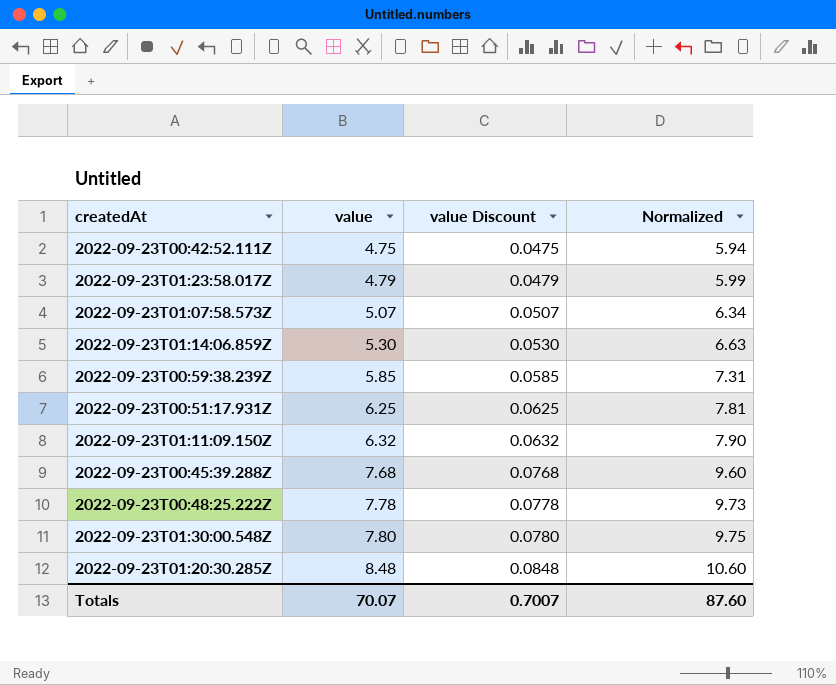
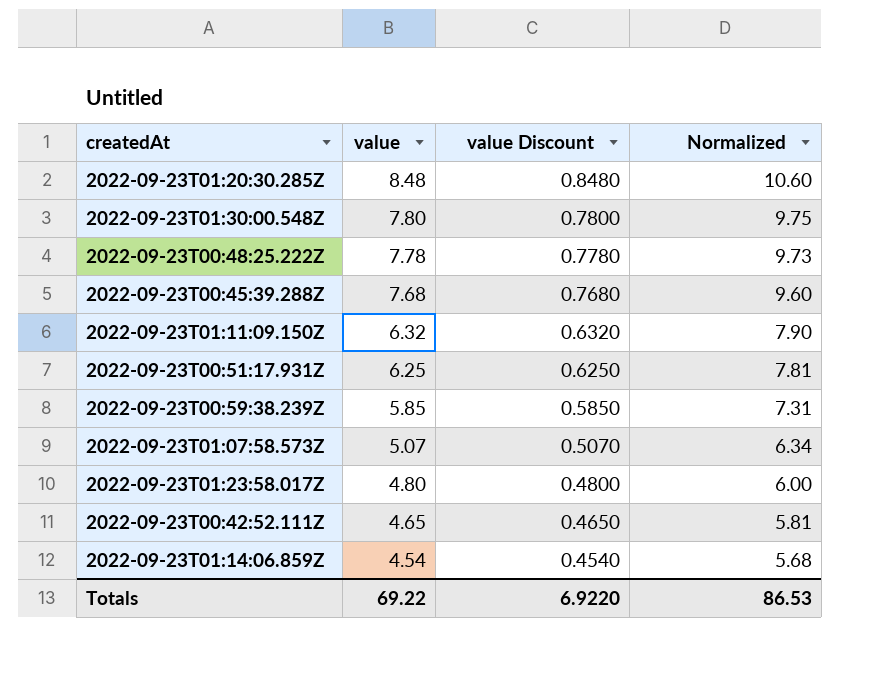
row order: value ascending -> value descending
column value Discount | formula: [value] * 0.01 -> [value] * 0.1
2022-09-23T01:23:58.017Z | value: 4.79 -> 4.80
2022-09-23T01:23:58.017Z | Normalized: 5.99 -> 6.00
2022-09-23T00:42:52.111Z | value: 4.75 -> 4.65
2022-09-23T00:42:52.111Z | Normalized: 5.94 -> 5.81
2022-09-23T01:14:06.859Z | value: 5.30 -> 4.54
2022-09-23T01:14:06.859Z | Normalized: 6.63 -> 5.68
Totals | value: 70.07 -> 69.22
Totals | value Discount: 0.7007 -> 6.9220
Totals | Normalized: 87.60 -> 86.53

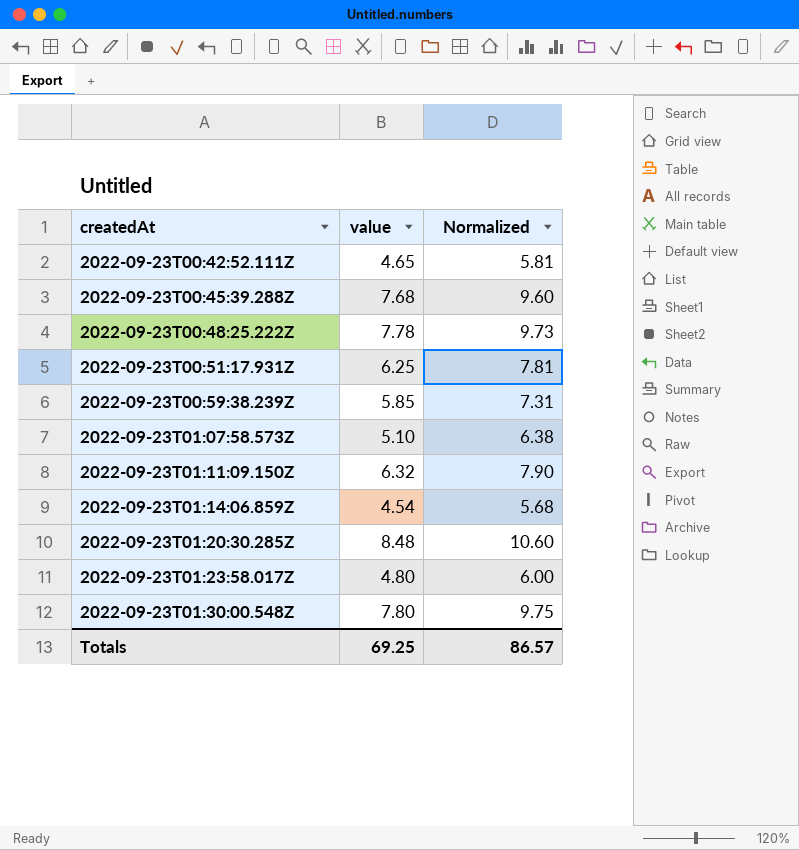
row order: value descending -> createdAt ascending
column value Discount | formula: [value] * 0.1 -> none
2022-09-23T01:07:58.573Z | value: 5.07 -> 5.10
2022-09-23T01:07:58.573Z | Normalized: 6.34 -> 6.38
Totals | value: 69.22 -> 69.25
Totals | Normalized: 86.53 -> 86.57

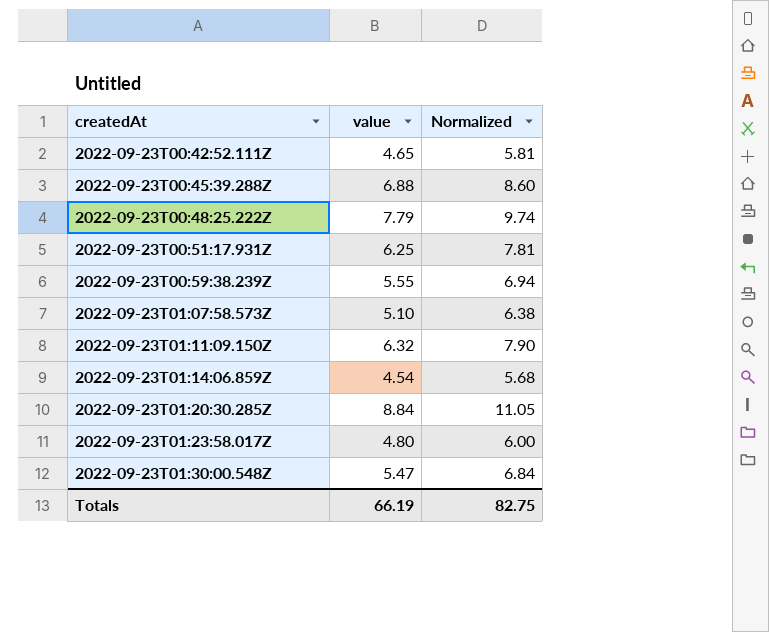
2022-09-23T00:45:39.288Z | value: 7.68 -> 6.88
2022-09-23T00:45:39.288Z | Normalized: 9.60 -> 8.60
2022-09-23T00:48:25.222Z | value: 7.78 -> 7.79
2022-09-23T00:48:25.222Z | Normalized: 9.73 -> 9.74
2022-09-23T00:59:38.239Z | value: 5.85 -> 5.55
2022-09-23T00:59:38.239Z | Normalized: 7.31 -> 6.94
2022-09-23T01:20:30.285Z | value: 8.48 -> 8.84
2022-09-23T01:20:30.285Z | Normalized: 10.60 -> 11.05
2022-09-23T01:30:00.548Z | value: 7.80 -> 5.47
2022-09-23T01:30:00.548Z | Normalized: 9.75 -> 6.84
Totals | value: 69.25 -> 66.19
Totals | Normalized: 86.57 -> 82.75

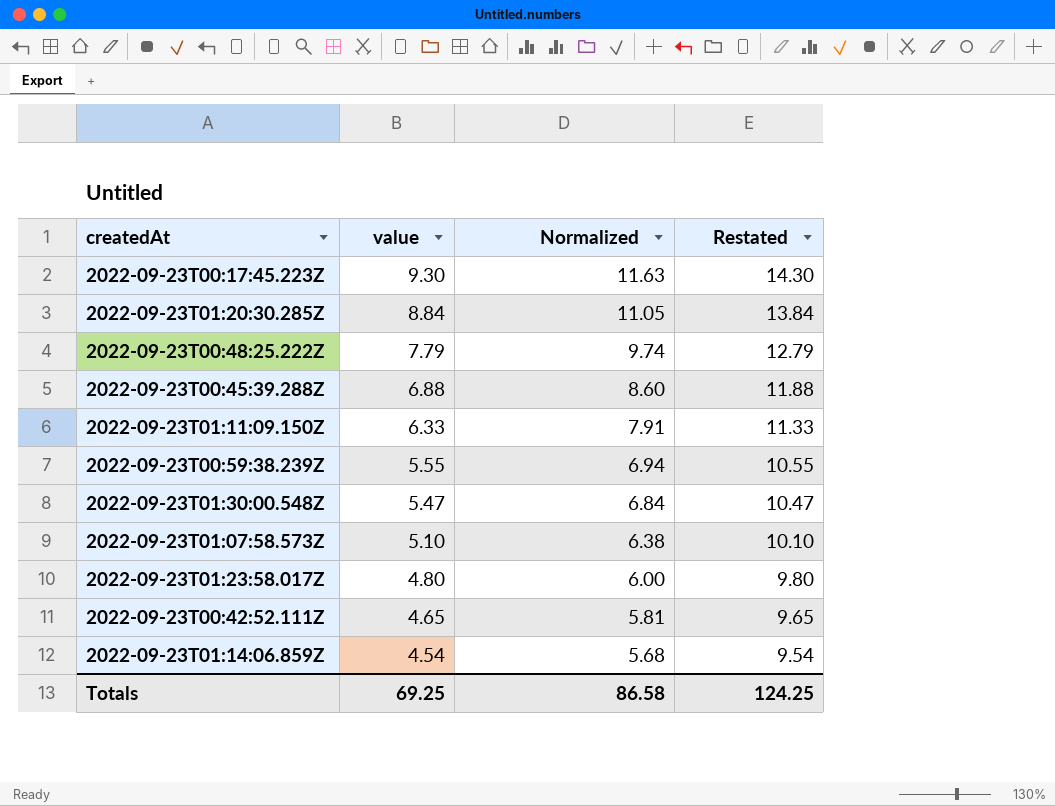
row order: createdAt ascending -> value descending
column Restated | formula: none -> [value] + 5
row 2022-09-23T00:51:17.931Z: 6.25 | 7.81 -> none
row 2022-09-23T00:17:45.223Z: none -> 9.30 | 11.63 | 14.30
2022-09-23T01:11:09.150Z | value: 6.32 -> 6.33
2022-09-23T01:11:09.150Z | Normalized: 7.90 -> 7.91
Totals | value: 66.19 -> 69.25
Totals | Normalized: 82.75 -> 86.58

